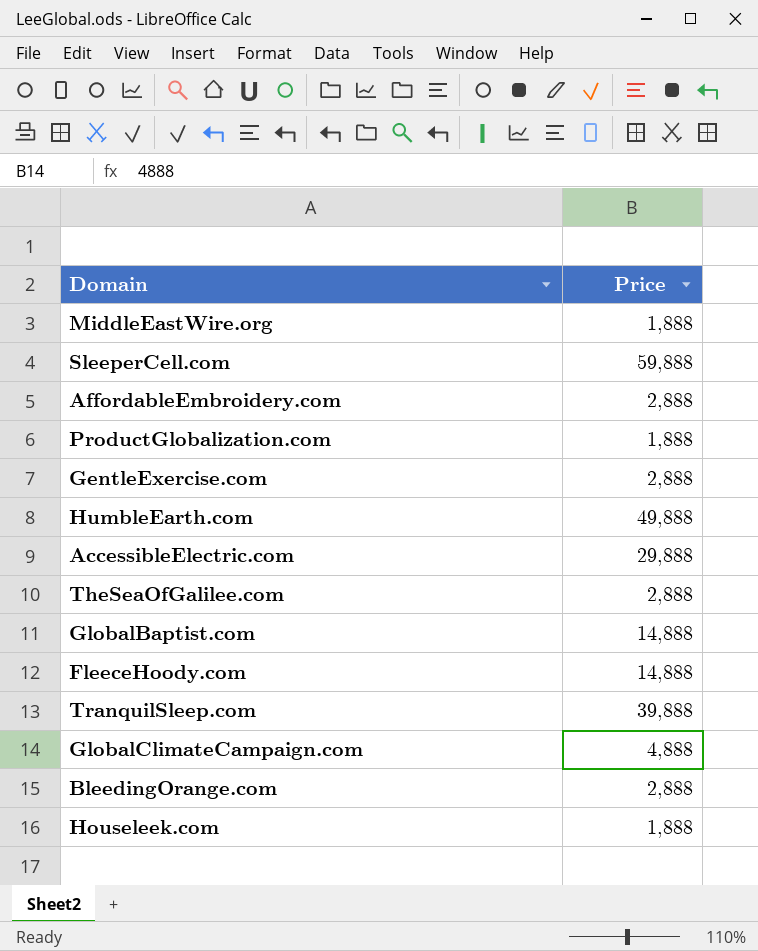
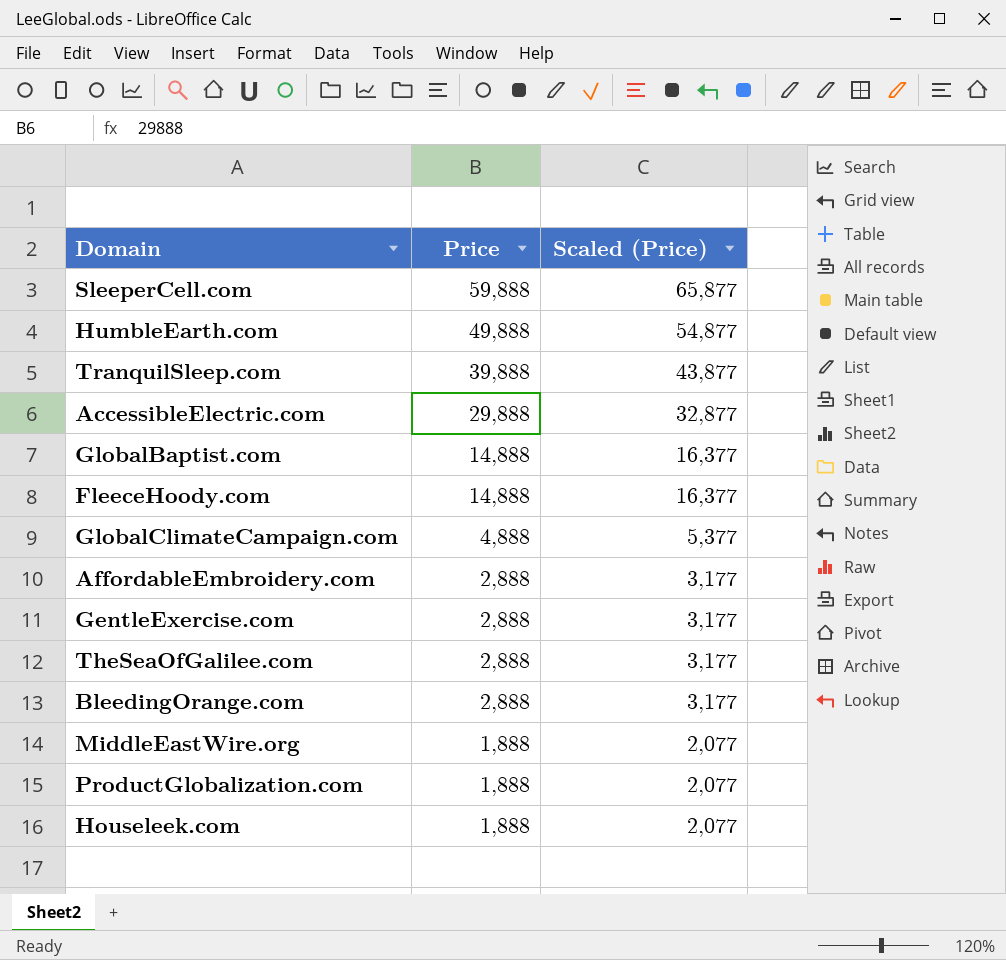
row order: none -> Price descending
column Scaled (Price) | formula: none -> [Price] * 1.1

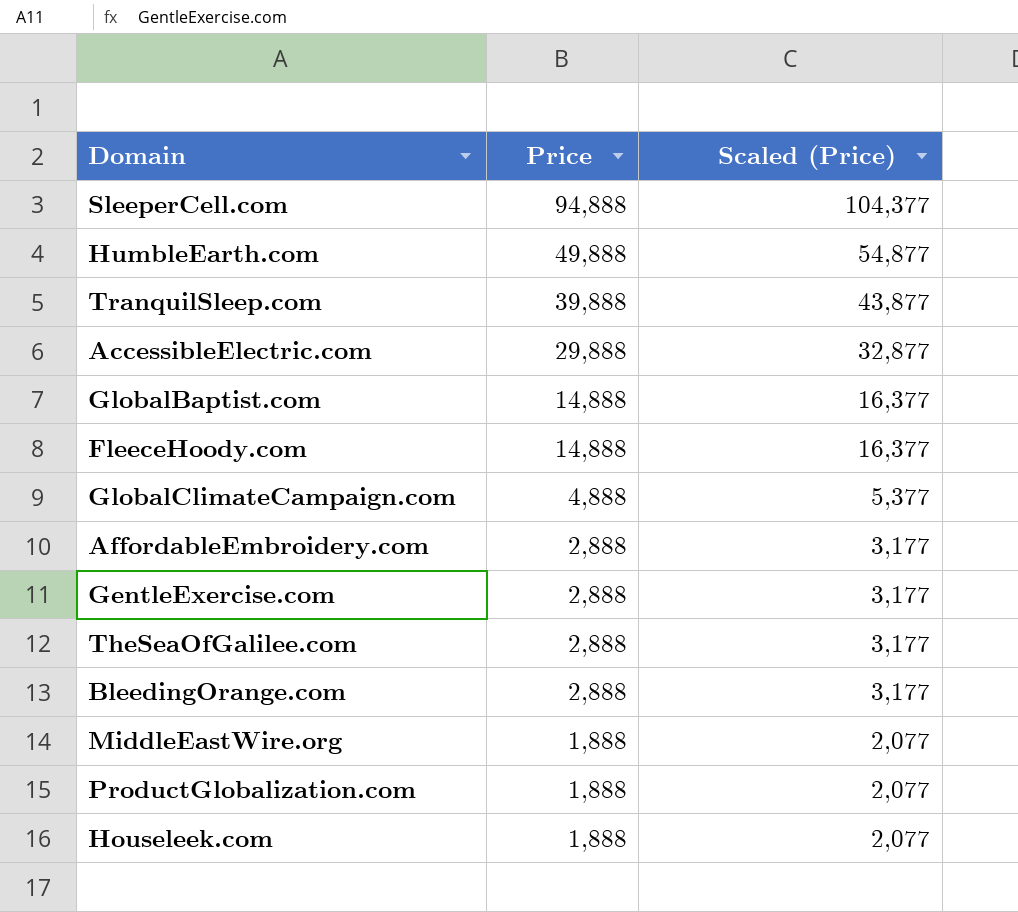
SleeperCell.com | Price: 59,888 -> 94,888
SleeperCell.com | Scaled (Price): 65,877 -> 104,377

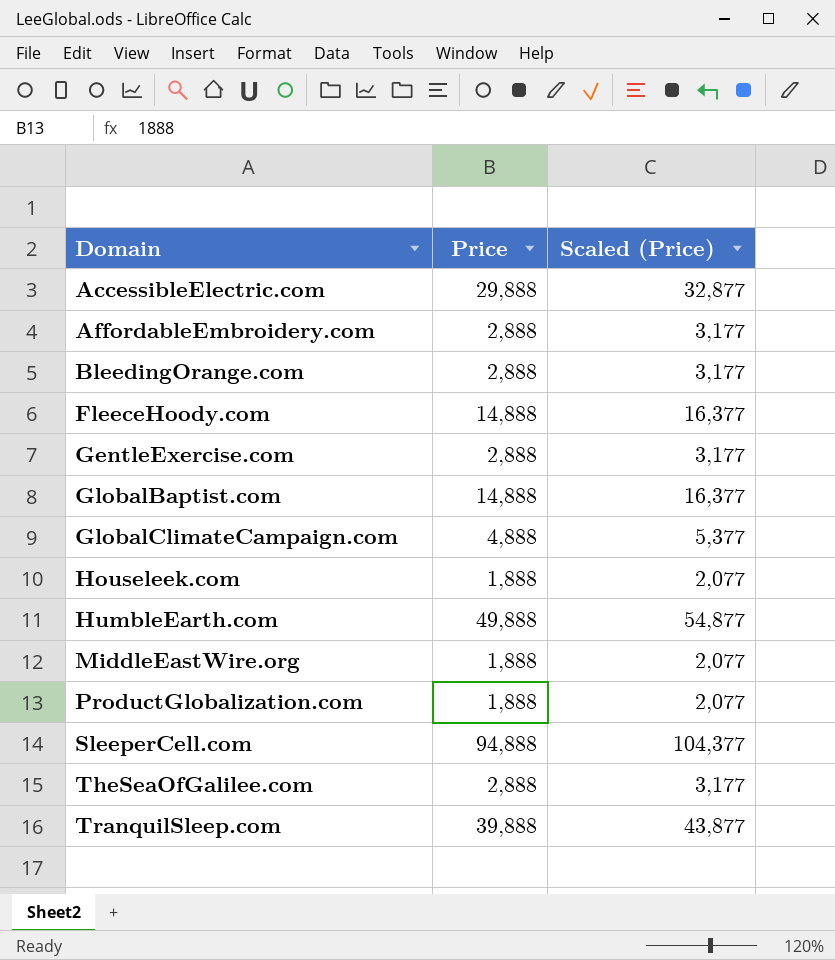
row order: Price descending -> Domain ascending

